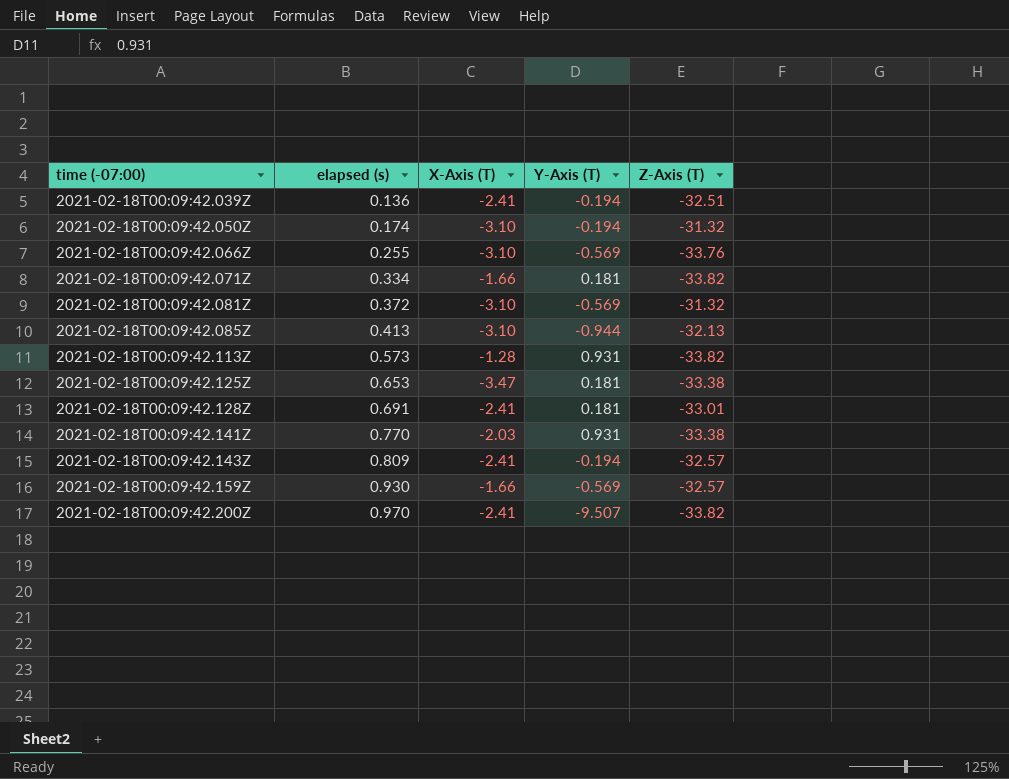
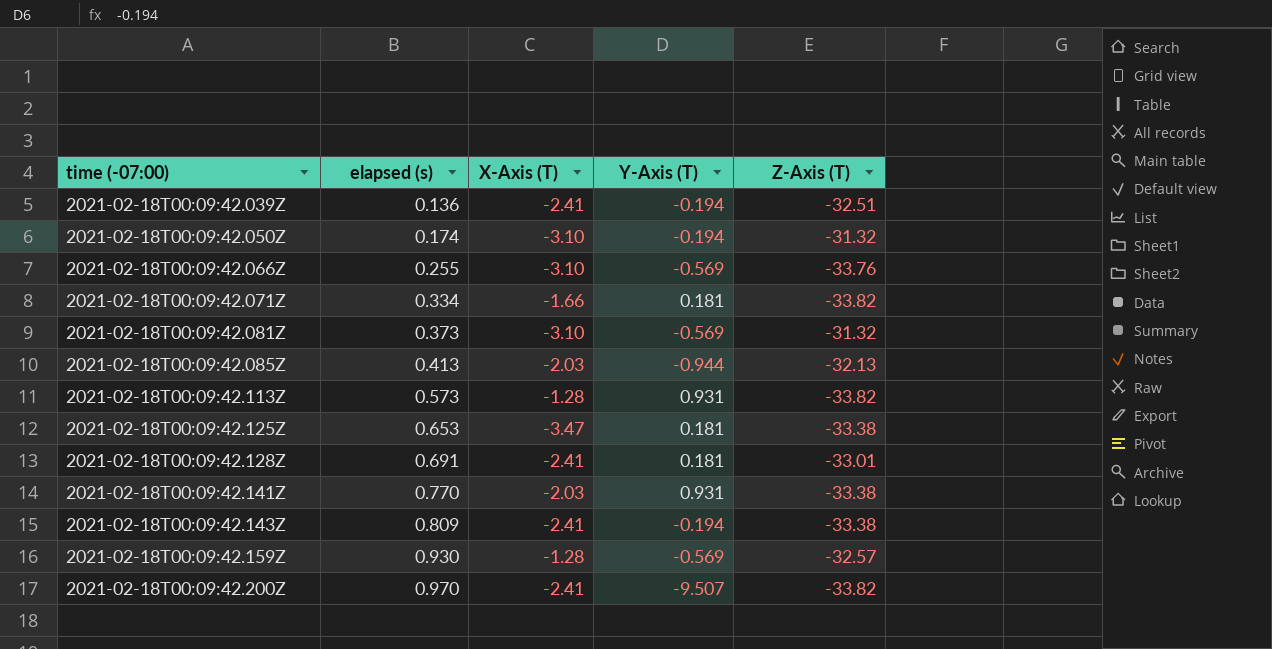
2021-02-18T00:09:42.081Z | elapsed (s): 0.372 -> 0.373
2021-02-18T00:09:42.085Z | X-Axis (T): -3.10 -> -2.03
2021-02-18T00:09:42.143Z | Z-Axis (T): -32.57 -> -33.38
2021-02-18T00:09:42.159Z | X-Axis (T): -1.66 -> -1.28

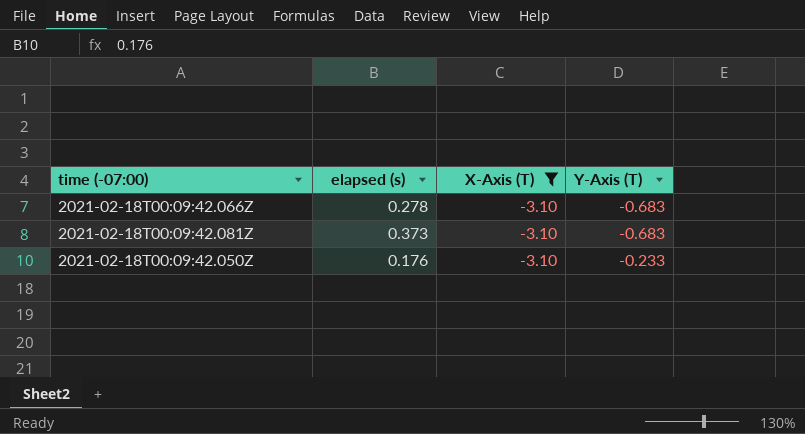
filter: none -> X-Axis (T) = -3.10
row order: time (-07:00) ascending -> Y-Axis (T) ascending
column Z-Axis (T) | position: 5 -> none
2021-02-18T00:09:42.066Z | elapsed (s): 0.255 -> 0.278
2021-02-18T00:09:42.066Z | Y-Axis (T): -0.569 -> -0.683
2021-02-18T00:09:42.081Z | Y-Axis (T): -0.569 -> -0.683
2021-02-18T00:09:42.050Z | elapsed (s): 0.174 -> 0.176
2021-02-18T00:09:42.050Z | Y-Axis (T): -0.194 -> -0.233

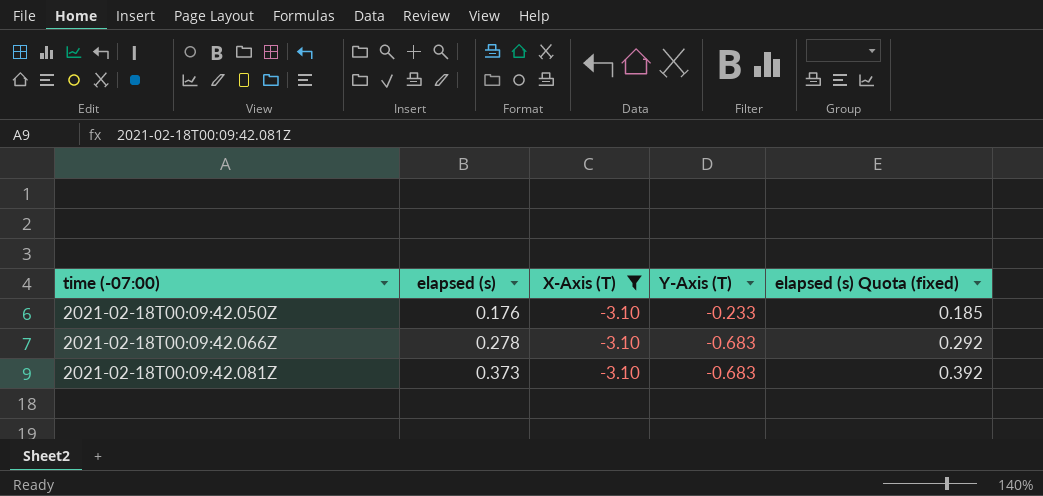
row order: Y-Axis (T) ascending -> time (-07:00) ascending
column elapsed (s) Quota (fixed) | formula: none -> [elapsed (s)] * 1.05

